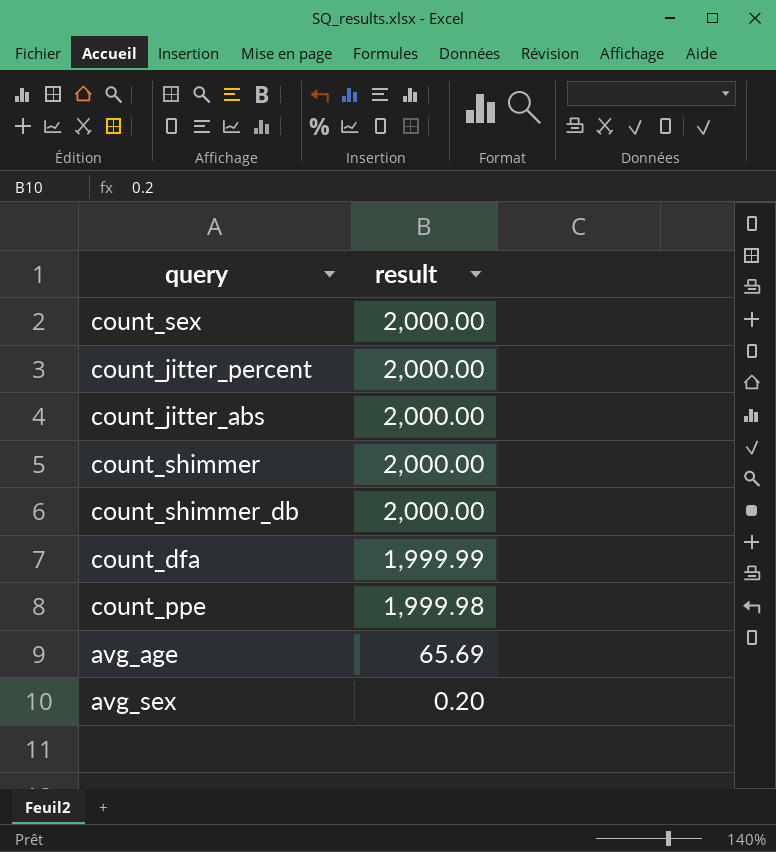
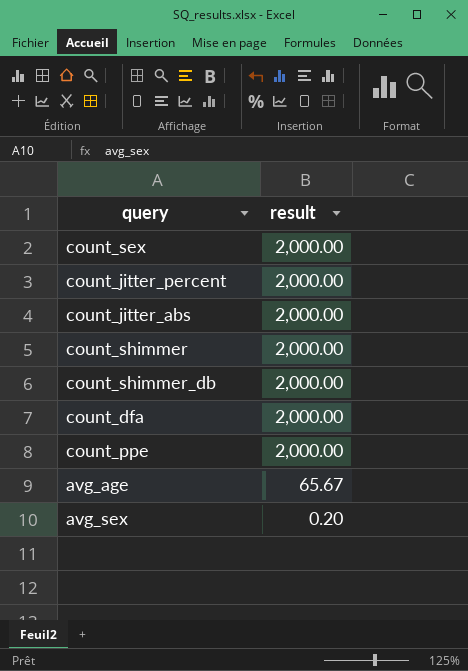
count_dfa | result: 1,999.99 -> 2,000.00
count_ppe | result: 1,999.98 -> 2,000.00
avg_age | result: 65.69 -> 65.67

